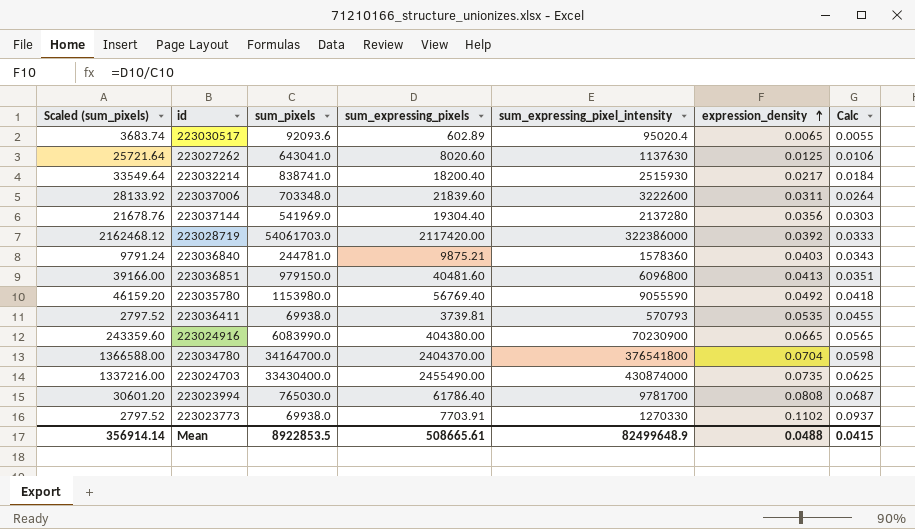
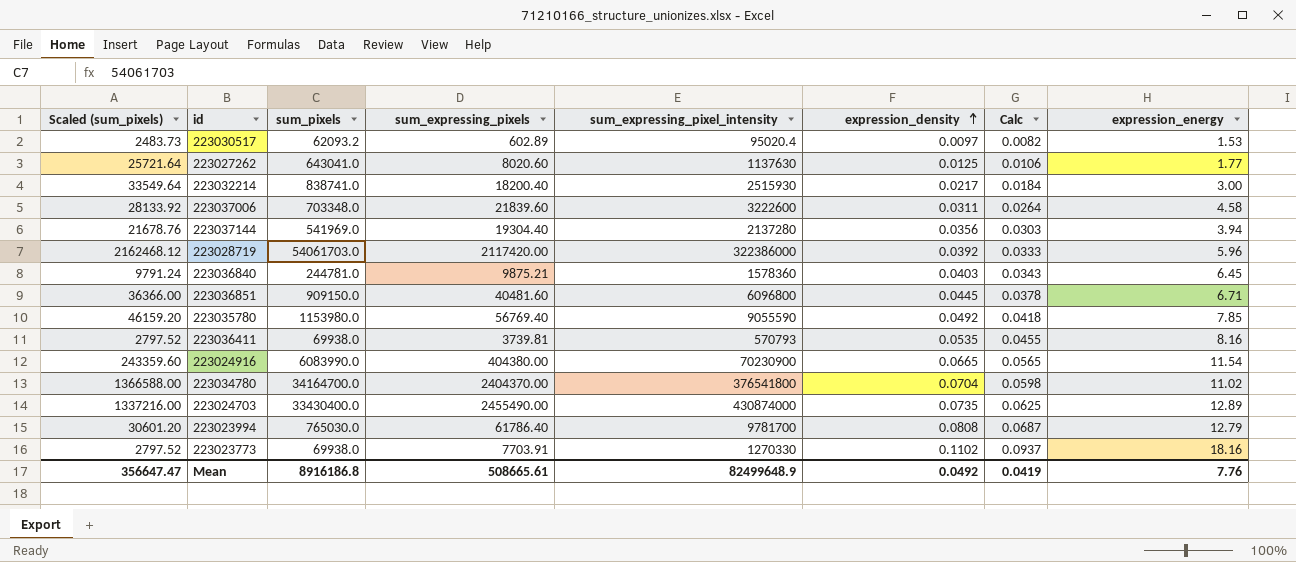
column expression_energy | formula: none -> [sum_expressing_pixel_intensity] / [sum_pixels]
223030517 | Scaled (sum_pixels): 3683.74 -> 2483.73
223030517 | sum_pixels: 92093.6 -> 62093.2
223030517 | expression_density: 0.0065 -> 0.0097
223030517 | Calc: 0.0055 -> 0.0082
223036851 | Scaled (sum_pixels): 39166.00 -> 36366.00
223036851 | sum_pixels: 979150.0 -> 909150.0
223036851 | expression_density: 0.0413 -> 0.0445
223036851 | Calc: 0.0351 -> 0.0378
Mean | Scaled (sum_pixels): 356914.14 -> 356647.47
Mean | sum_pixels: 8922853.5 -> 8916186.8
Mean | expression_density: 0.0488 -> 0.0492
Mean | Calc: 0.0415 -> 0.0419

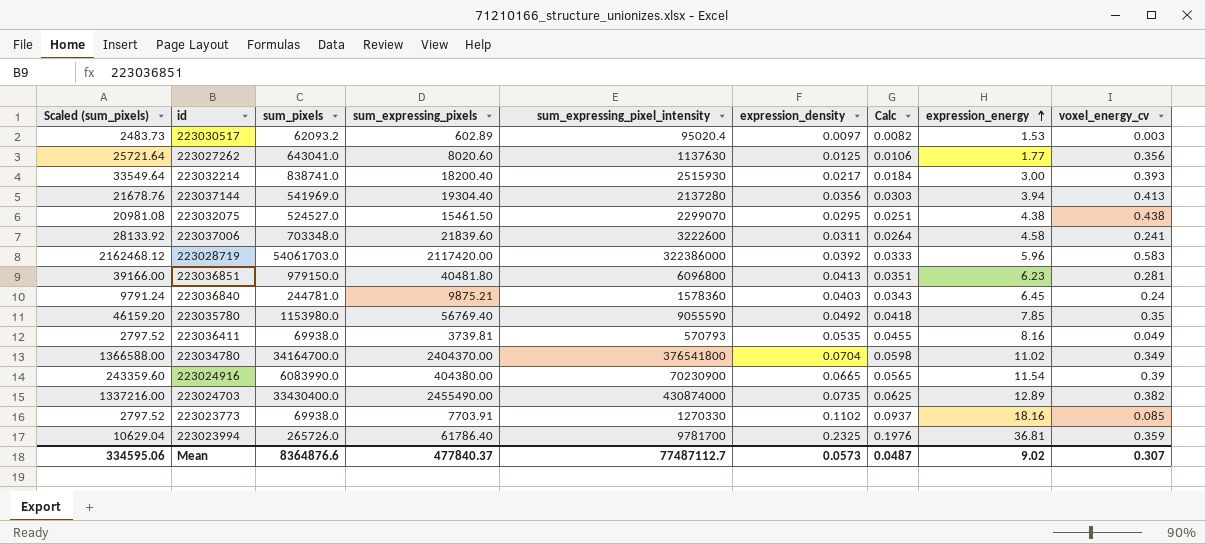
row order: expression_density ascending -> expression_energy ascending
column voxel_energy_cv | position: none -> 9
row 223032075: none -> 20981.08 | 524527.0 | 15461.50 | 2299070 | 0.0295 | 0.0251 | 4.38 | 0.438
223036851 | Scaled (sum_pixels): 36366.00 -> 39166.00
223036851 | sum_pixels: 909150.0 -> 979150.0
223036851 | sum_expressing_pixels: 40481.60 -> 40481.80
223036851 | expression_density: 0.0445 -> 0.0413
223036851 | Calc: 0.0378 -> 0.0351
223036851 | expression_energy: 6.71 -> 6.23
223023994 | Scaled (sum_pixels): 30601.20 -> 10629.04
223023994 | sum_pixels: 765030.0 -> 265726.0
223023994 | expression_density: 0.0808 -> 0.2325
223023994 | Calc: 0.0687 -> 0.1976
223023994 | expression_energy: 12.79 -> 36.81
Mean | Scaled (sum_pixels): 356647.47 -> 334595.06
Mean | sum_pixels: 8916186.8 -> 8364876.6
Mean | sum_expressing_pixels: 508665.61 -> 477840.37
Mean | sum_expressing_pixel_intensity: 82499648.9 -> 77487112.7
Mean | expression_density: 0.0492 -> 0.0573
Mean | Calc: 0.0419 -> 0.0487
Mean | expression_energy: 7.76 -> 9.02

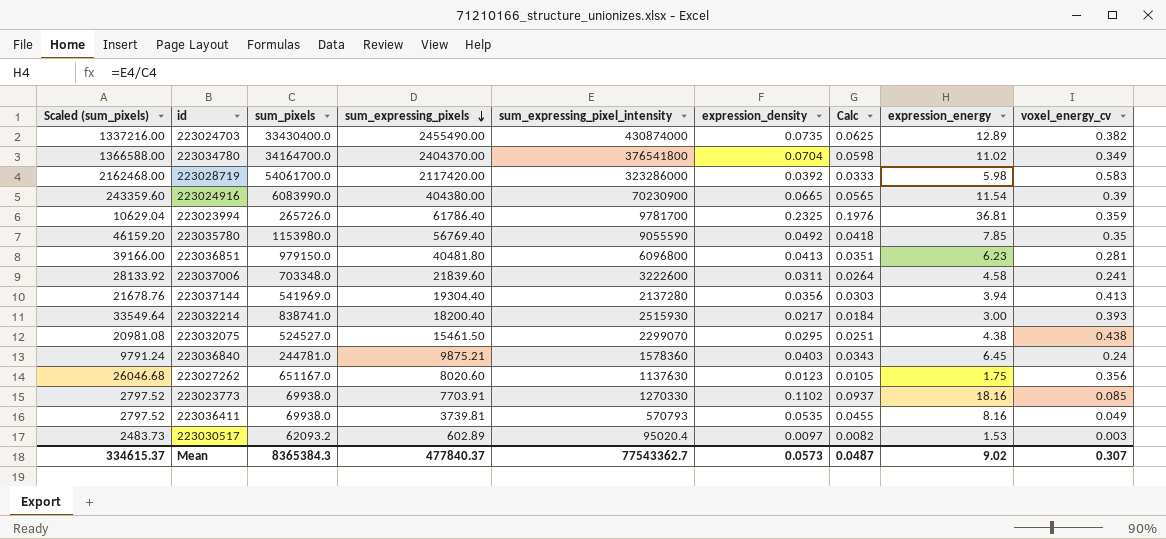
row order: expression_energy ascending -> sum_expressing_pixels descending
223028719 | Scaled (sum_pixels): 2162468.12 -> 2162468.00
223028719 | sum_pixels: 54061703.0 -> 54061700.0
223028719 | sum_expressing_pixel_intensity: 322386000 -> 323286000
223028719 | expression_energy: 5.96 -> 5.98
223027262 | Scaled (sum_pixels): 25721.64 -> 26046.68
223027262 | sum_pixels: 643041.0 -> 651167.0
223027262 | expression_density: 0.0125 -> 0.0123
223027262 | Calc: 0.0106 -> 0.0105
223027262 | expression_energy: 1.77 -> 1.75
Mean | Scaled (sum_pixels): 334595.06 -> 334615.37
Mean | sum_pixels: 8364876.6 -> 8365384.3
Mean | sum_expressing_pixel_intensity: 77487112.7 -> 77543362.7

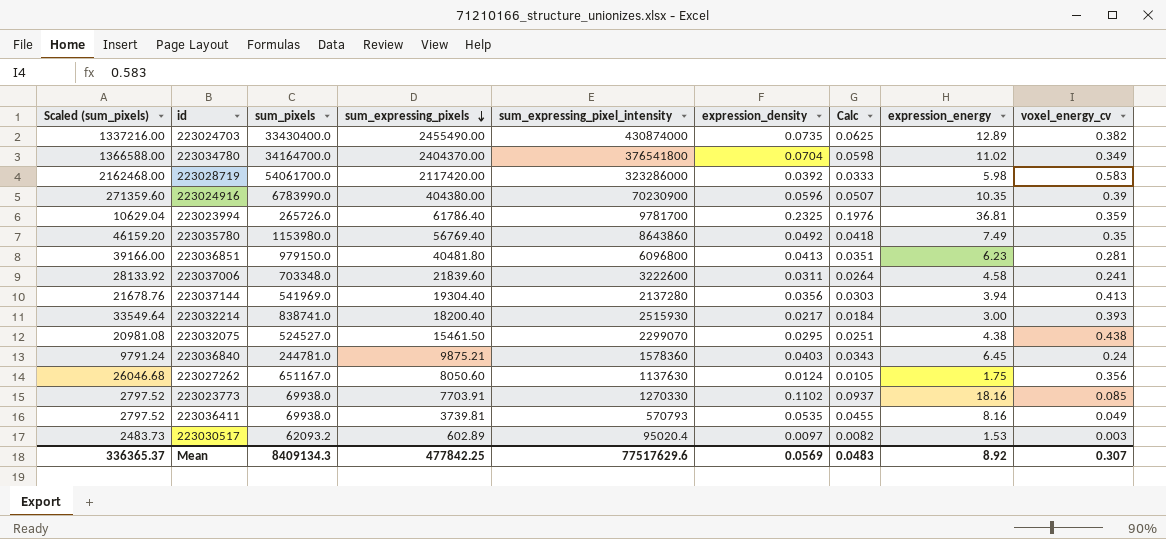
223024916 | Scaled (sum_pixels): 243359.60 -> 271359.60
223024916 | sum_pixels: 6083990.0 -> 6783990.0
223024916 | expression_density: 0.0665 -> 0.0596
223024916 | Calc: 0.0565 -> 0.0507
223024916 | expression_energy: 11.54 -> 10.35
223035780 | sum_expressing_pixel_intensity: 9055590 -> 8643860
223035780 | expression_energy: 7.85 -> 7.49
223027262 | sum_expressing_pixels: 8020.60 -> 8050.60
223027262 | expression_density: 0.0123 -> 0.0124
Mean | Scaled (sum_pixels): 334615.37 -> 336365.37
Mean | sum_pixels: 8365384.3 -> 8409134.3
Mean | sum_expressing_pixels: 477840.37 -> 477842.25
Mean | sum_expressing_pixel_intensity: 77543362.7 -> 77517629.6
Mean | expression_density: 0.0573 -> 0.0569
Mean | Calc: 0.0487 -> 0.0483
Mean | expression_energy: 9.02 -> 8.92

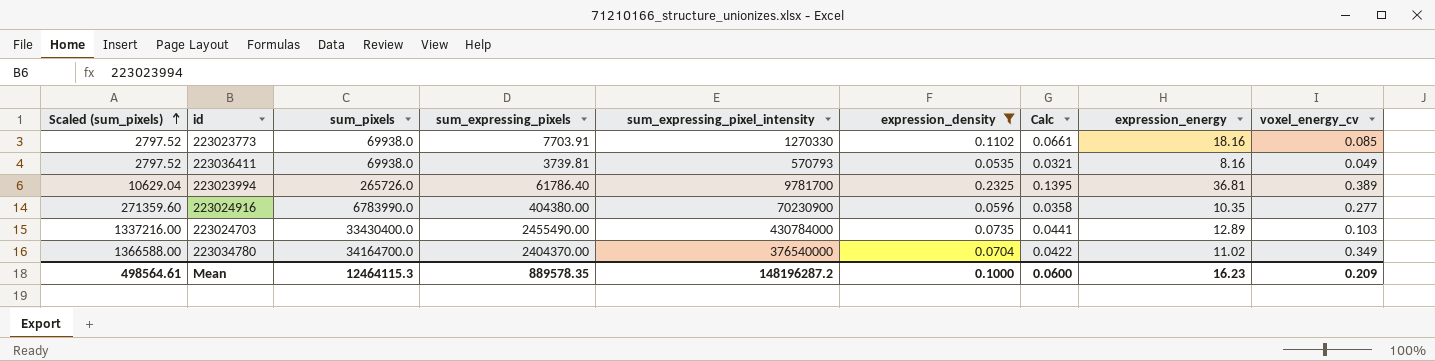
filter: none -> expression_density >= 0.0535
row order: sum_expressing_pixels descending -> Scaled (sum_pixels) ascending
column Calc | formula: [expression_density] * 0.85 -> [expression_density] * 0.6
223023994 | voxel_energy_cv: 0.359 -> 0.389
223024916 | voxel_energy_cv: 0.39 -> 0.277
223024703 | sum_expressing_pixel_intensity: 430874000 -> 430784000
223024703 | voxel_energy_cv: 0.382 -> 0.103
223034780 | sum_expressing_pixel_intensity: 376541800 -> 376540000
Mean | Scaled (sum_pixels): 336365.37 -> 498564.61
Mean | sum_pixels: 8409134.3 -> 12464115.3
Mean | sum_expressing_pixels: 477842.25 -> 889578.35
Mean | sum_expressing_pixel_intensity: 77517629.6 -> 148196287.2
Mean | expression_density: 0.0569 -> 0.1000
Mean | Calc: 0.0483 -> 0.0600
Mean | expression_energy: 8.92 -> 16.23
Mean | voxel_energy_cv: 0.307 -> 0.209

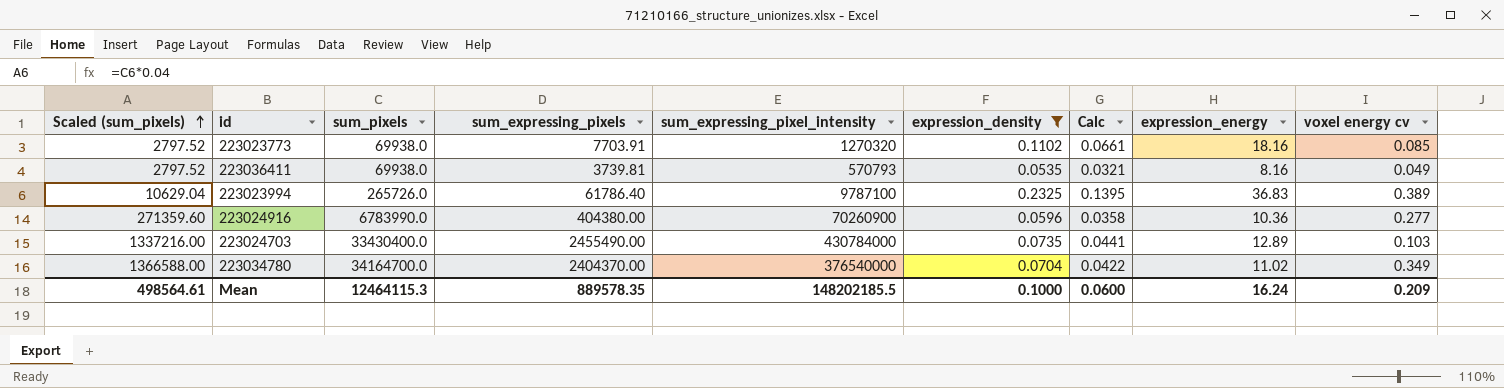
column name: voxel_energy_cv -> voxel energy cv
223023773 | sum_expressing_pixel_intensity: 1270330 -> 1270320
223023994 | sum_expressing_pixel_intensity: 9781700 -> 9787100
223023994 | expression_energy: 36.81 -> 36.83
223024916 | sum_expressing_pixel_intensity: 70230900 -> 70260900
223024916 | expression_energy: 10.35 -> 10.36
Mean | sum_expressing_pixel_intensity: 148196287.2 -> 148202185.5
Mean | expression_energy: 16.23 -> 16.24

